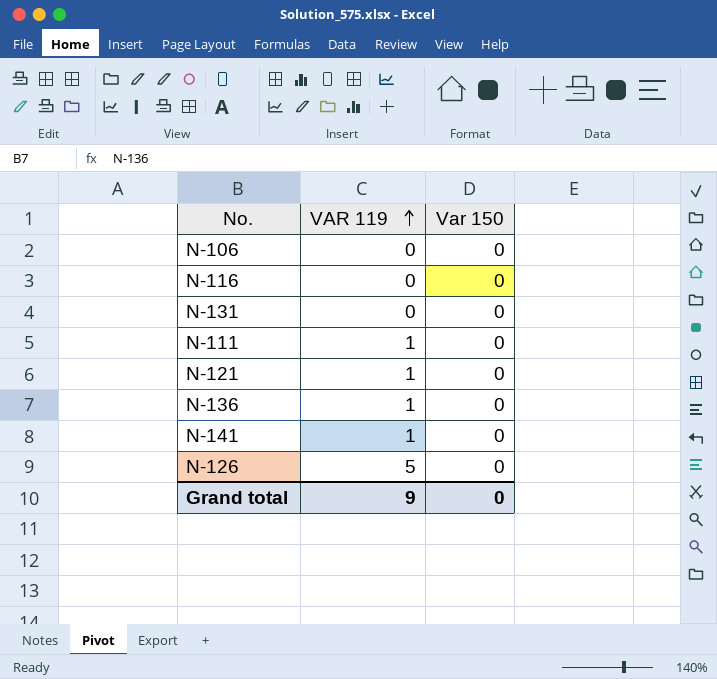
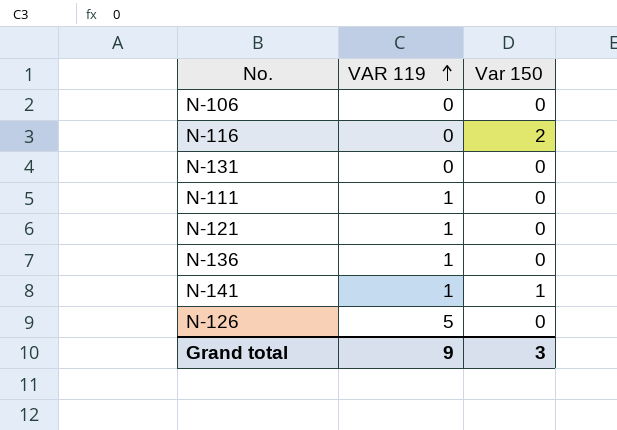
N-116 | Var 150: 0 -> 2
N-141 | Var 150: 0 -> 1
Grand total | Var 150: 0 -> 3

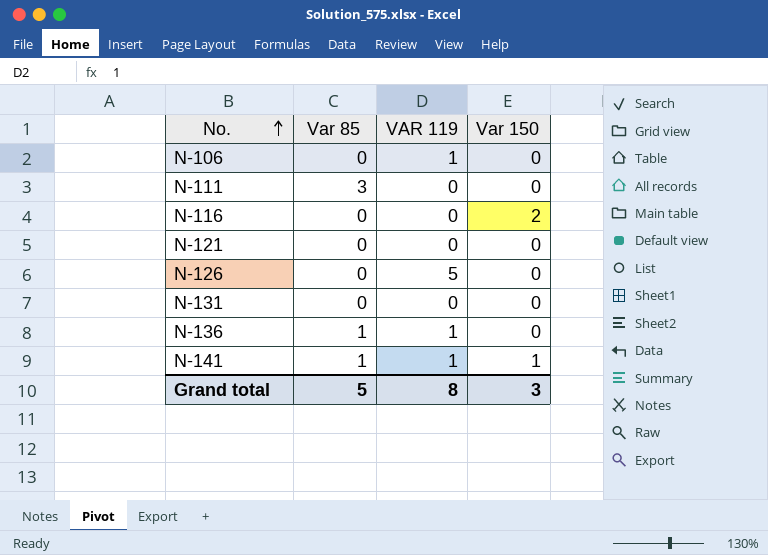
row order: VAR 119 ascending -> No. ascending
column Var 85 | position: none -> 2
N-106 | VAR 119: 0 -> 1
N-111 | VAR 119: 1 -> 0
N-121 | VAR 119: 1 -> 0
Grand total | VAR 119: 9 -> 8

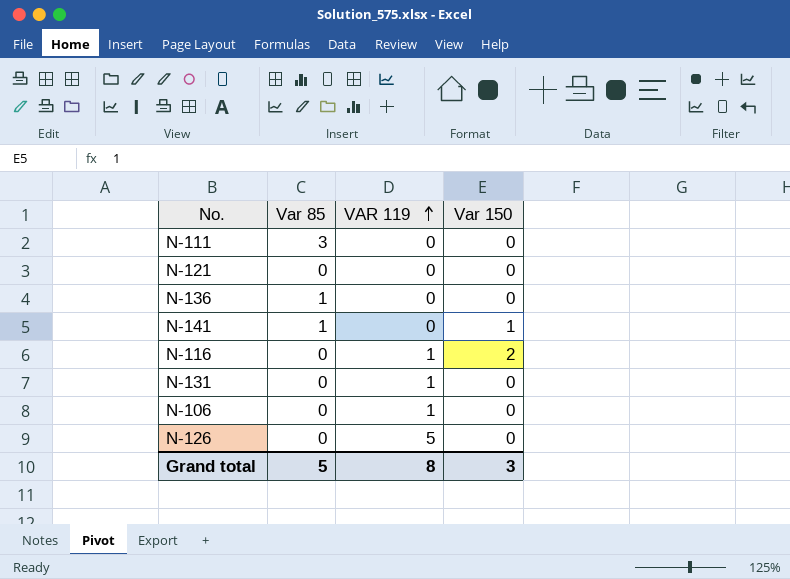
row order: No. ascending -> VAR 119 ascending
N-136 | VAR 119: 1 -> 0
N-141 | VAR 119: 1 -> 0
N-116 | VAR 119: 0 -> 1
N-131 | VAR 119: 0 -> 1

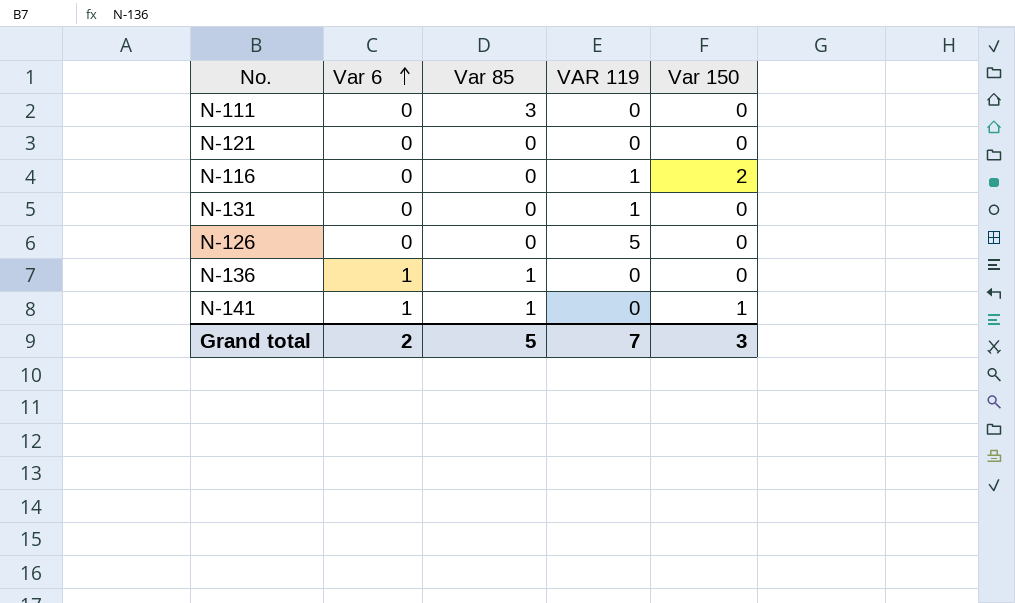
row order: VAR 119 ascending -> Var 6 ascending
column Var 6 | position: none -> 2
row N-106: 0 | 1 | 0 -> none
Grand total | VAR 119: 8 -> 7

